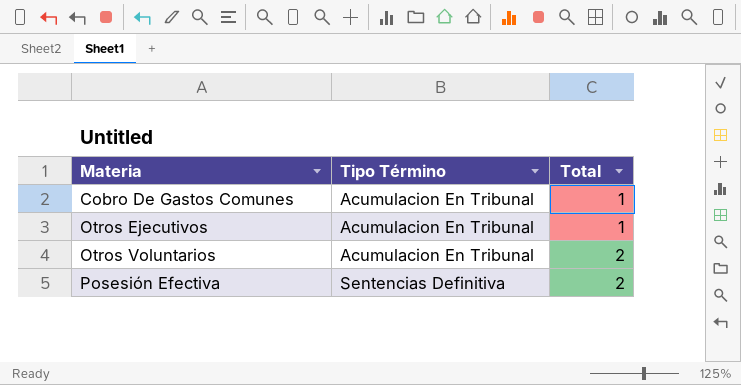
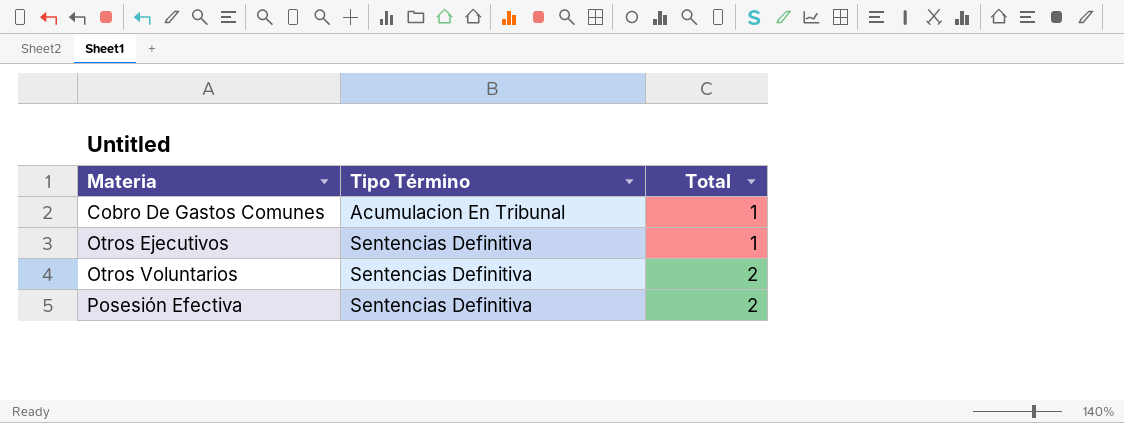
Otros Ejecutivos | Tipo Término: Acumulacion En Tribunal -> Sentencias Definitiva
Otros Voluntarios | Tipo Término: Acumulacion En Tribunal -> Sentencias Definitiva

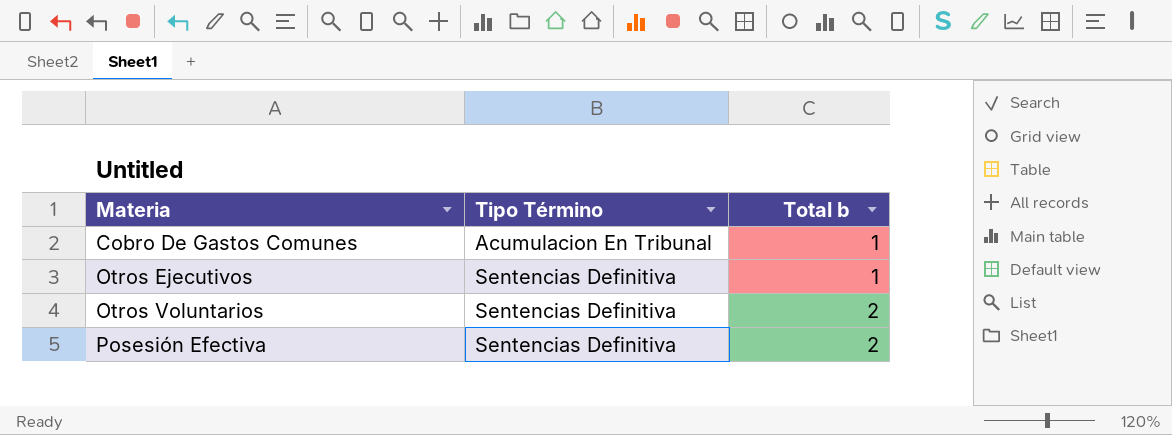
column name: Total -> Total b

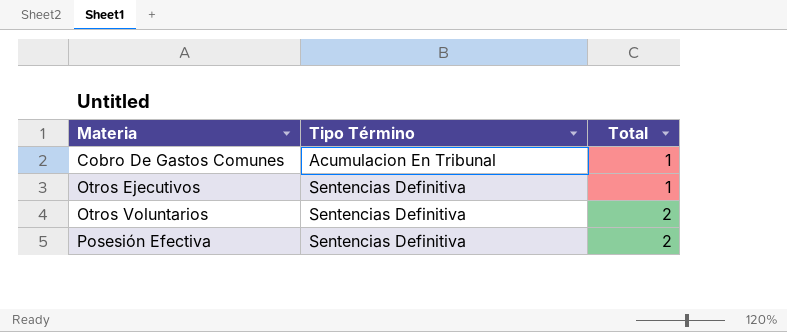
column name: Total b -> Total

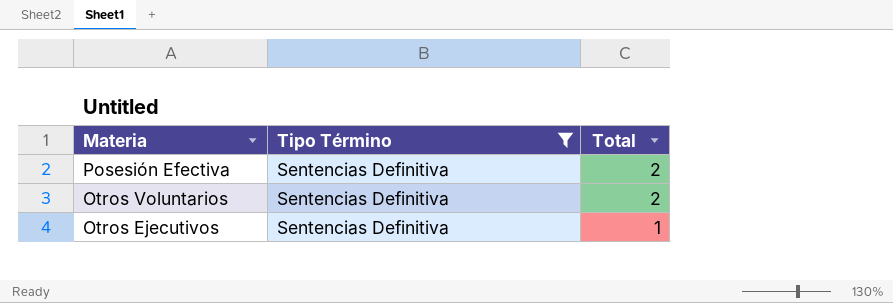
filter: none -> Tipo Término = Sentencias Definitiva
row order: Materia ascending -> Materia descending

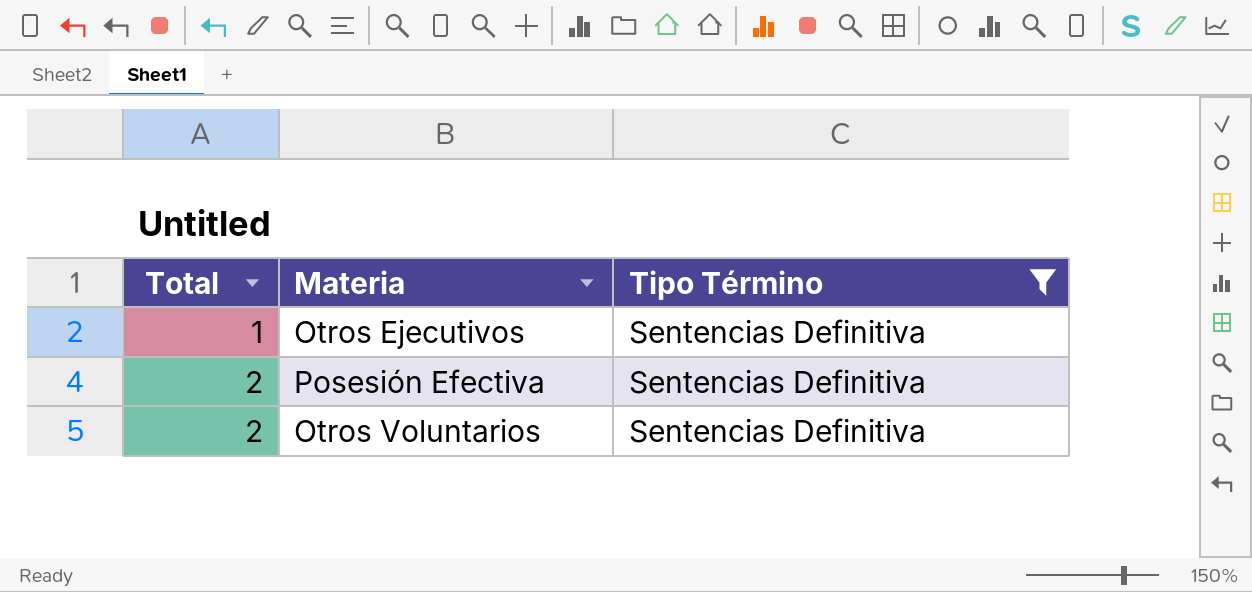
row order: Materia descending -> Total ascending
column Total | position: 3 -> 1

